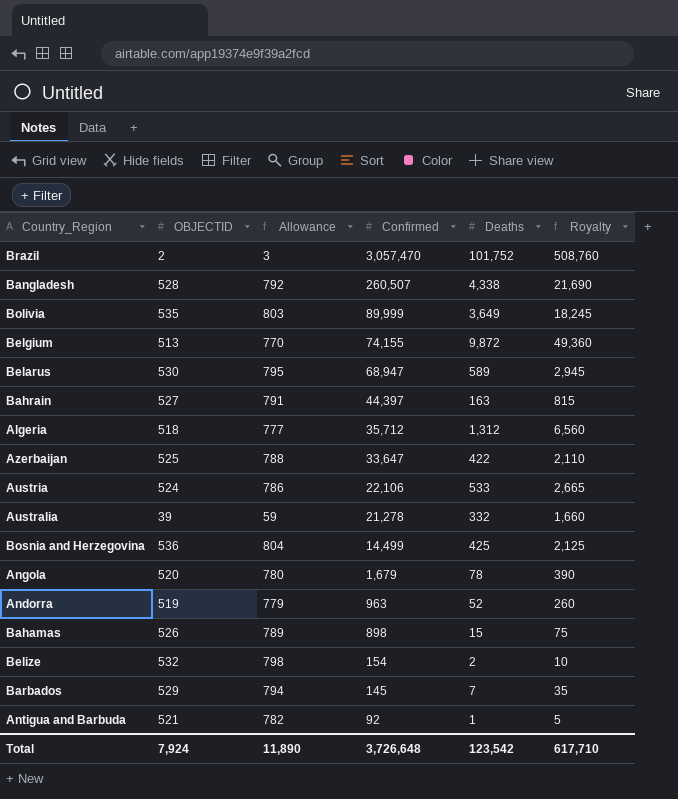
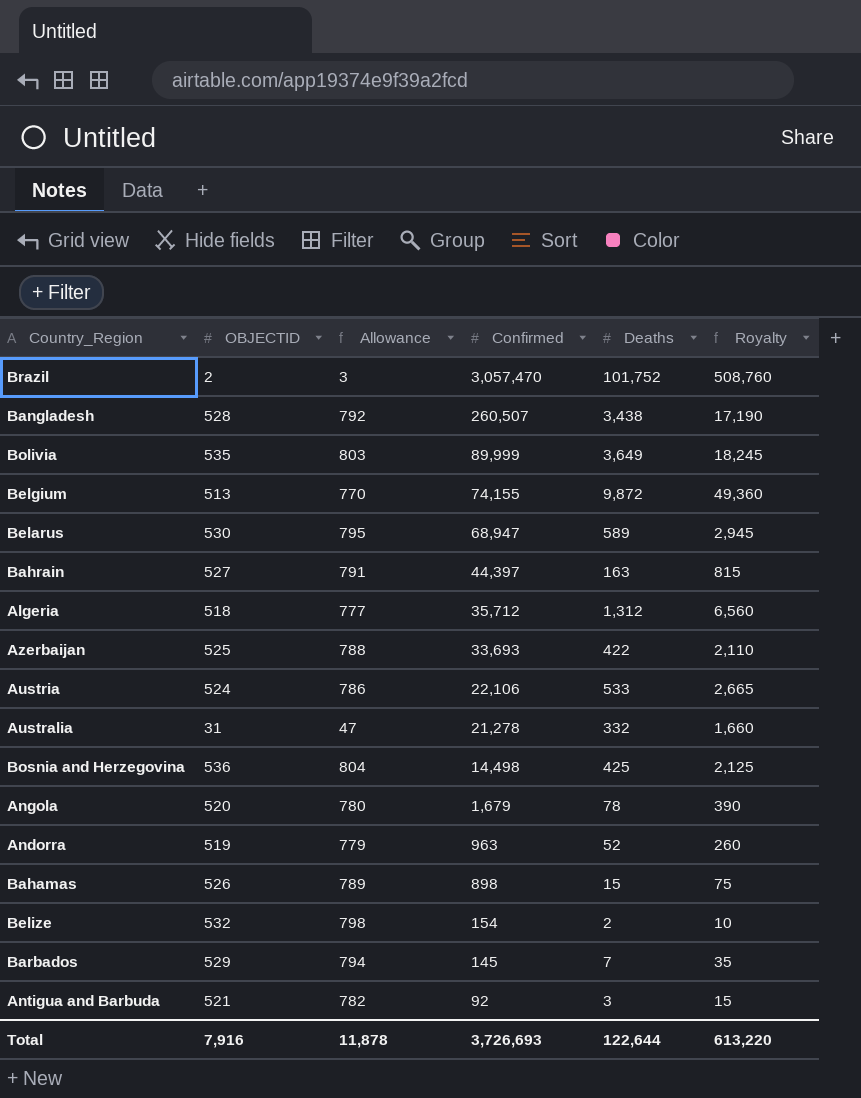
Bangladesh | Deaths: 4,338 -> 3,438
Bangladesh | Royalty: 21,690 -> 17,190
Azerbaijan | Confirmed: 33,647 -> 33,693
Australia | OBJECTID: 39 -> 31
Australia | Allowance: 59 -> 47
Bosnia and Herzegovina | Confirmed: 14,499 -> 14,498
Antigua and Barbuda | Deaths: 1 -> 3
Antigua and Barbuda | Royalty: 5 -> 15
Total | OBJECTID: 7,924 -> 7,916
Total | Allowance: 11,890 -> 11,878
Total | Confirmed: 3,726,648 -> 3,726,693
Total | Deaths: 123,542 -> 122,644
Total | Royalty: 617,710 -> 613,220

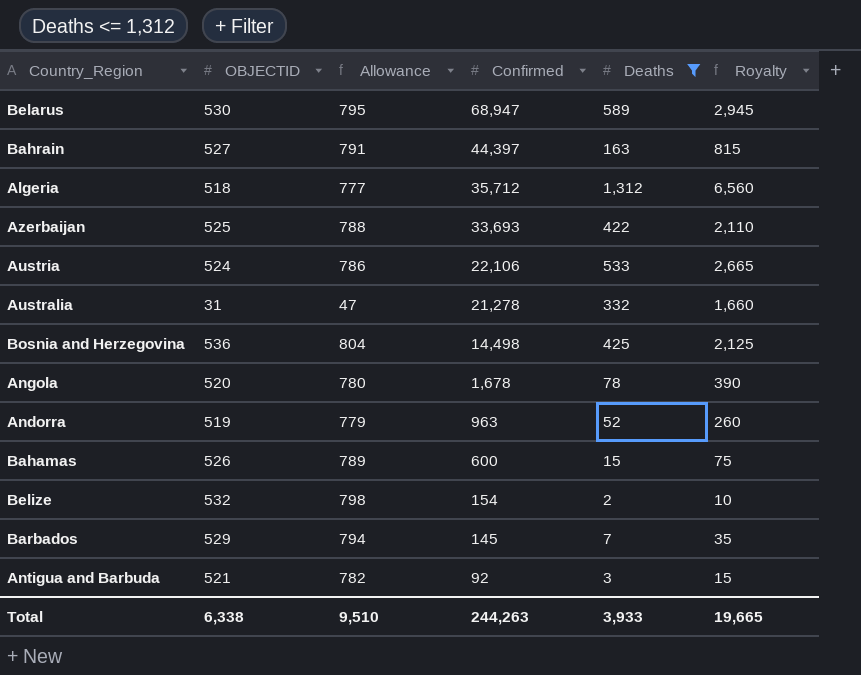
filter: none -> Deaths <= 1,312
Angola | Confirmed: 1,679 -> 1,678
Bahamas | Confirmed: 898 -> 600
Total | OBJECTID: 7,916 -> 6,338
Total | Allowance: 11,878 -> 9,510
Total | Confirmed: 3,726,693 -> 244,263
Total | Deaths: 122,644 -> 3,933
Total | Royalty: 613,220 -> 19,665

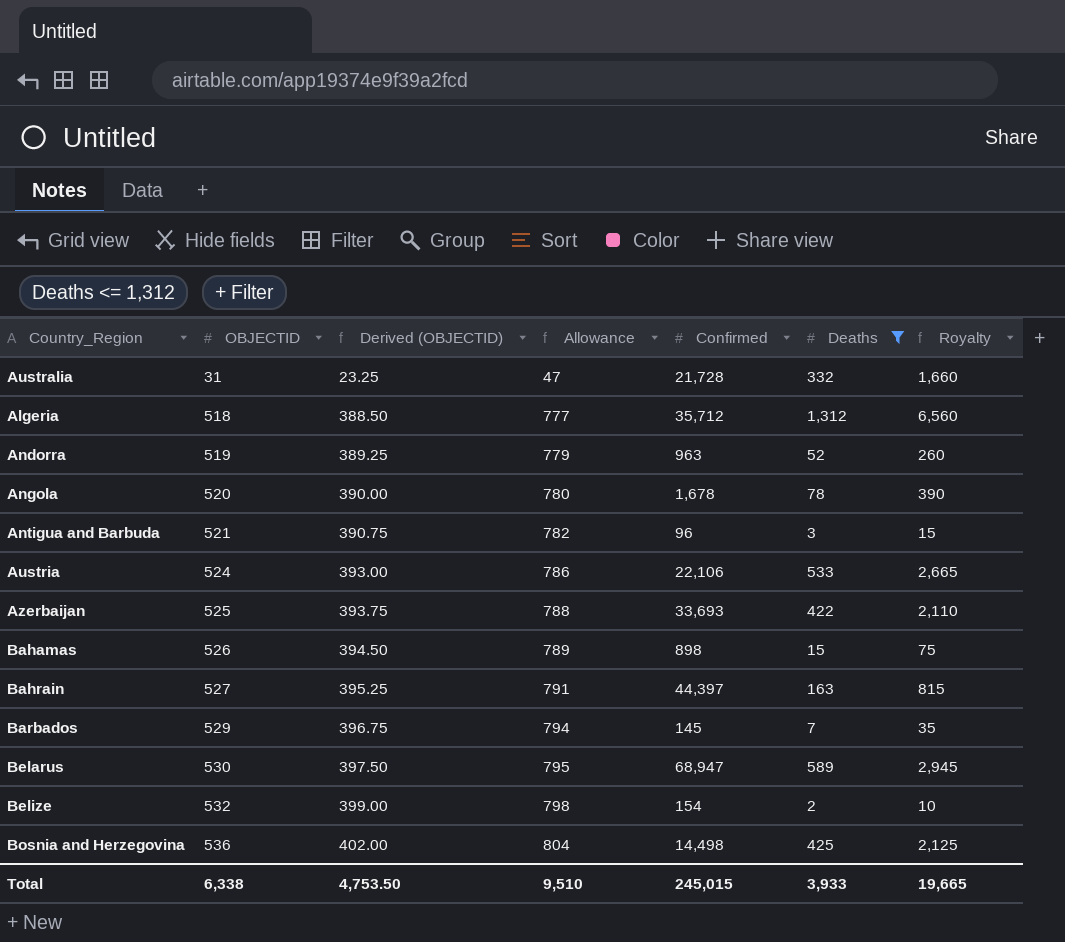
row order: Confirmed descending -> OBJECTID ascending
column Derived (OBJECTID) | formula: none -> [OBJECTID] * 0.75
Australia | Confirmed: 21,278 -> 21,728
Antigua and Barbuda | Confirmed: 92 -> 96
Bahamas | Confirmed: 600 -> 898
Total | Confirmed: 244,263 -> 245,015

